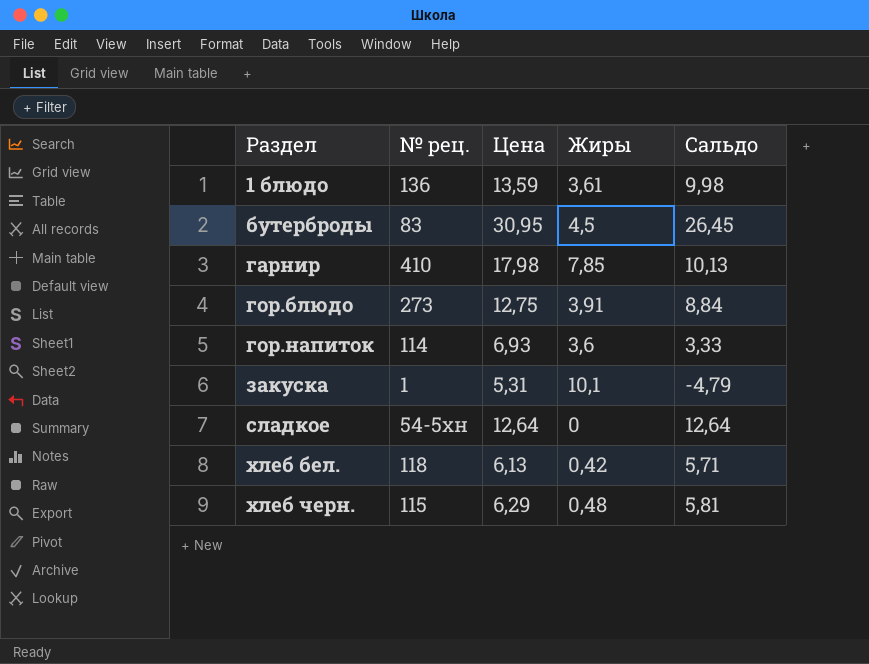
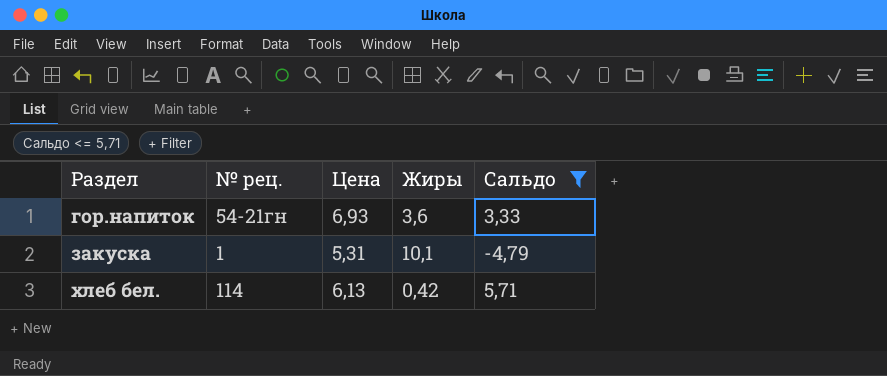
filter: none -> Сальдо <= 5,71
гор.напиток | № рец.: 114 -> 54-21гн
хлеб бел. | № рец.: 118 -> 114

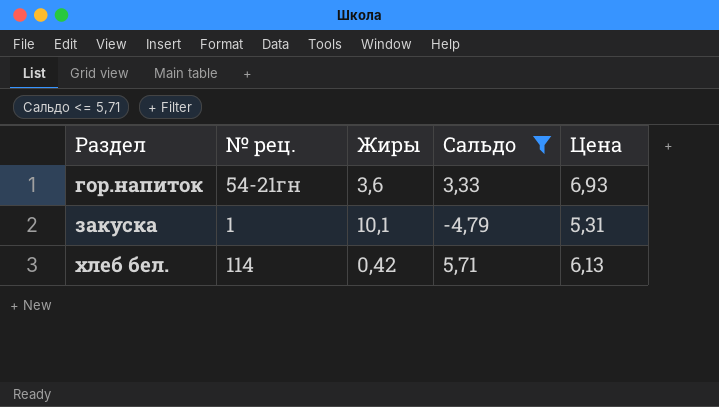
column Цена | position: 3 -> 5

